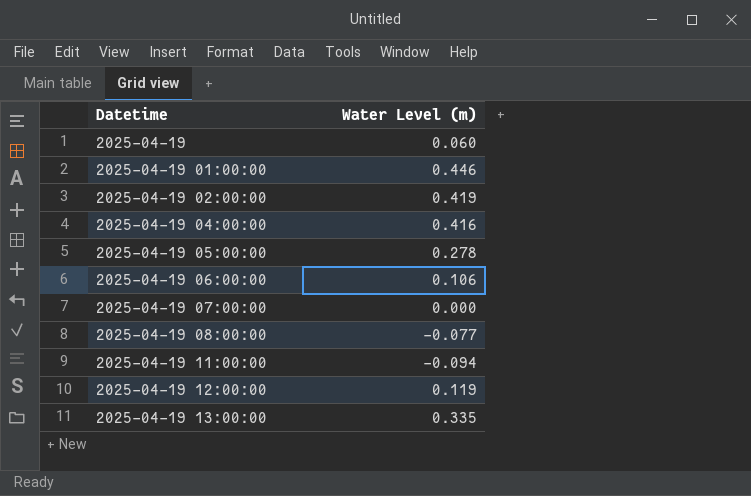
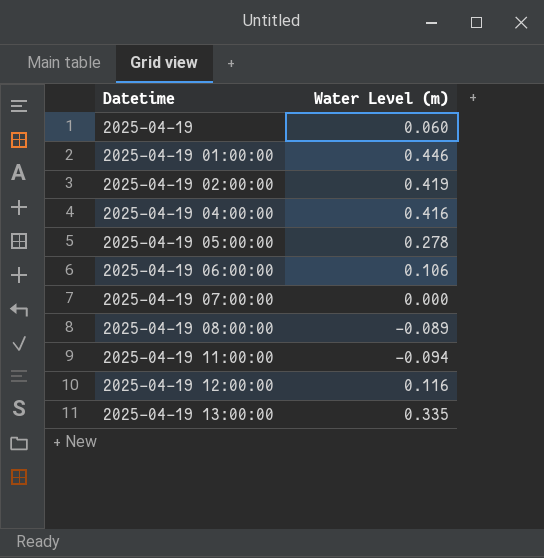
2025-04-19 08:00:00 | Water Level (m): -0.077 -> -0.089
2025-04-19 12:00:00 | Water Level (m): 0.119 -> 0.116

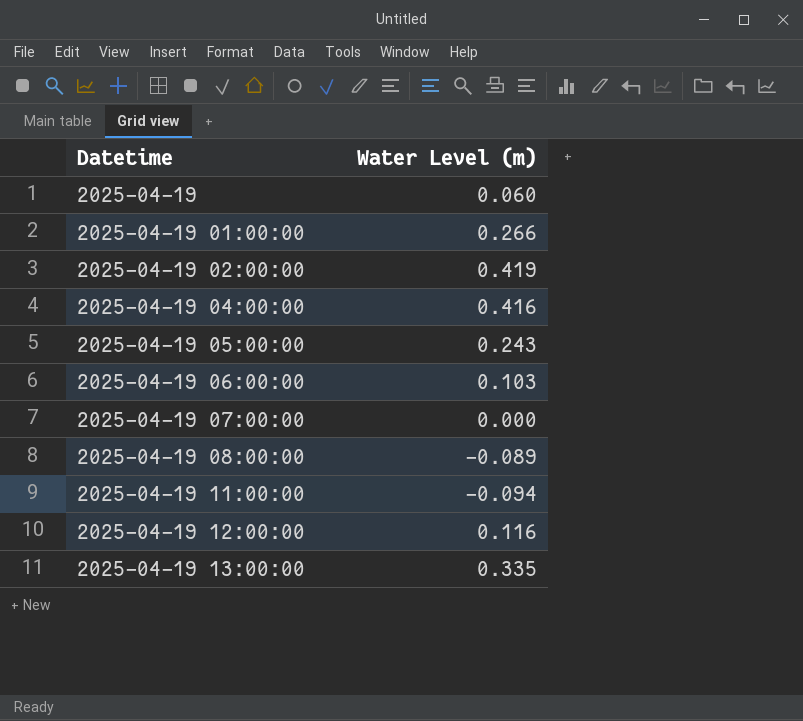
2025-04-19 01:00:00 | Water Level (m): 0.446 -> 0.266
2025-04-19 05:00:00 | Water Level (m): 0.278 -> 0.243
2025-04-19 06:00:00 | Water Level (m): 0.106 -> 0.103

